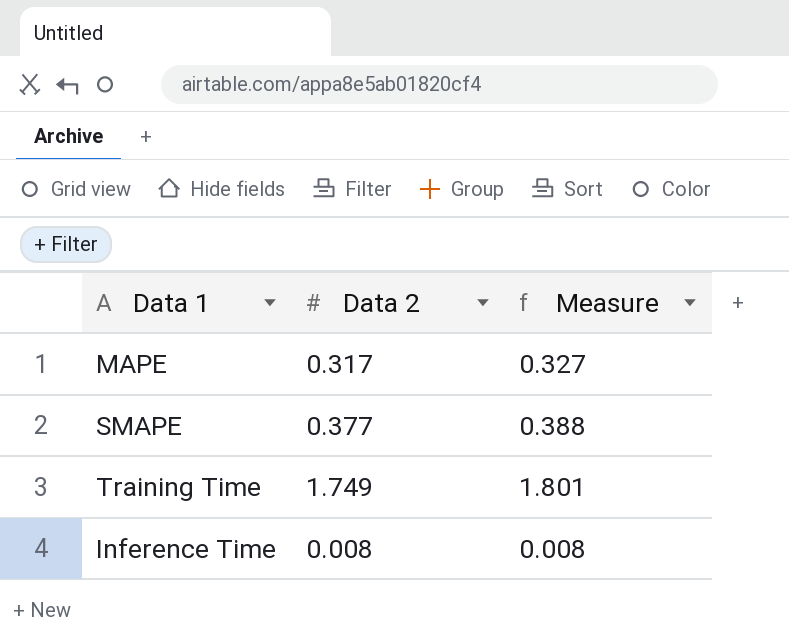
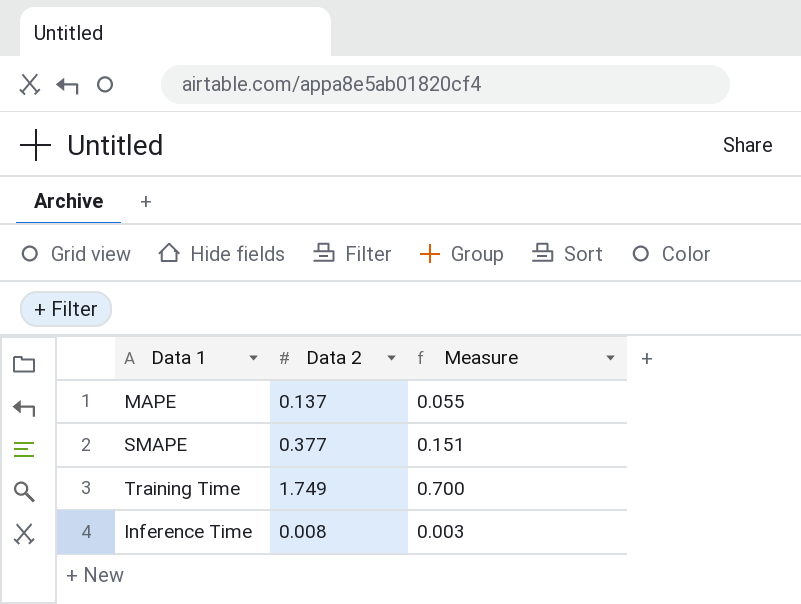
column Measure | formula: [Data 2] * 1.03 -> [Data 2] * 0.4
MAPE | Data 2: 0.317 -> 0.137

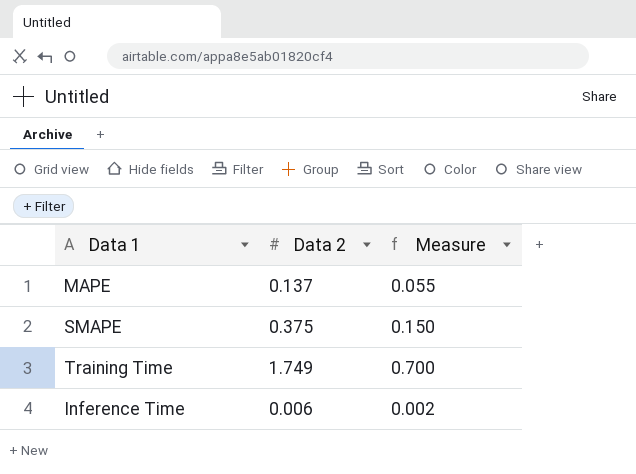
SMAPE | Data 2: 0.377 -> 0.375
SMAPE | Measure: 0.151 -> 0.150
Inference Time | Data 2: 0.008 -> 0.006
Inference Time | Measure: 0.003 -> 0.002

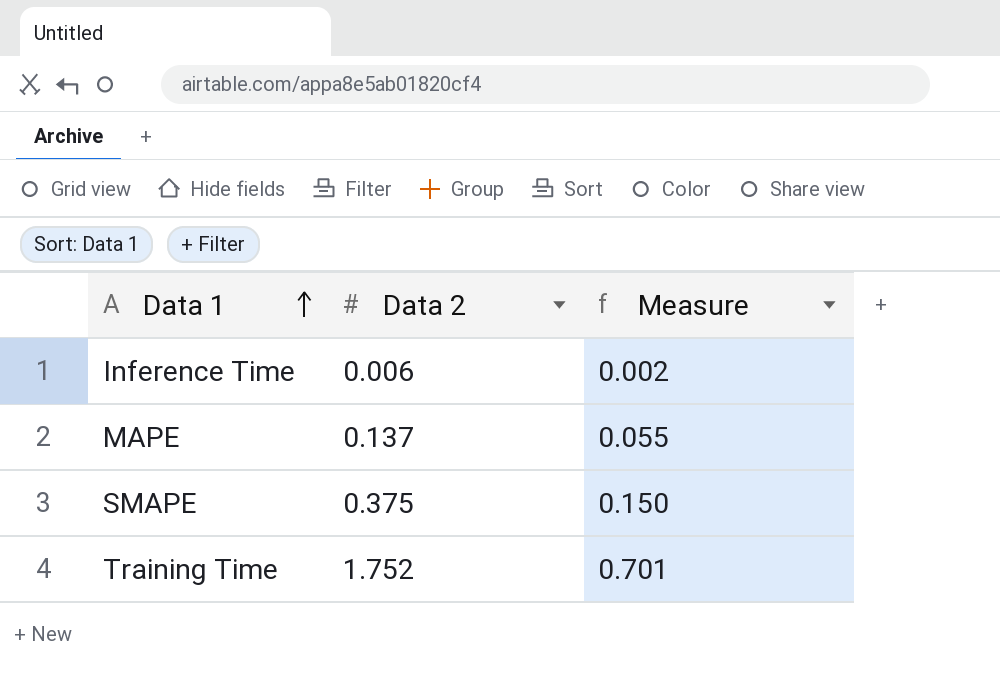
row order: none -> Data 1 ascending
Training Time | Data 2: 1.749 -> 1.752
Training Time | Measure: 0.700 -> 0.701

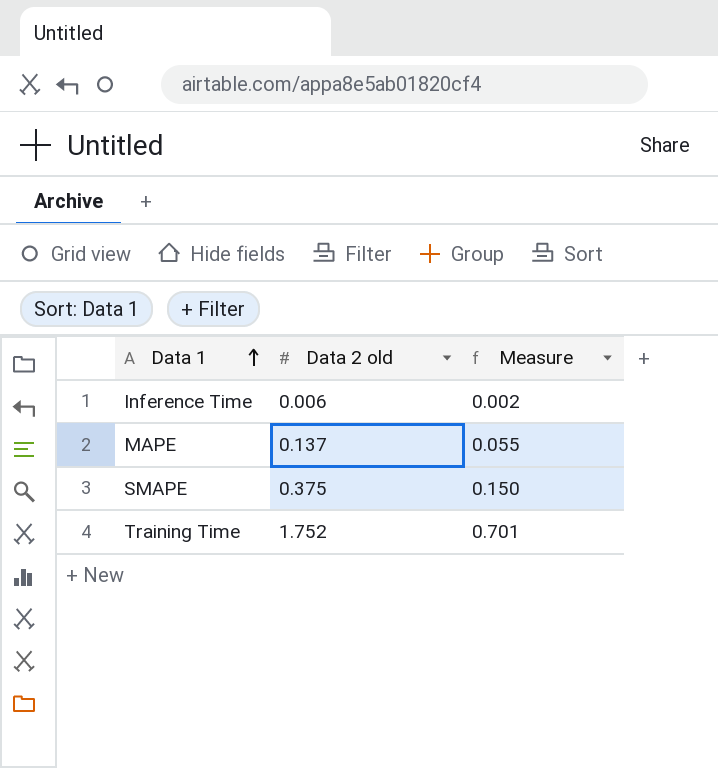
column name: Data 2 -> Data 2 old

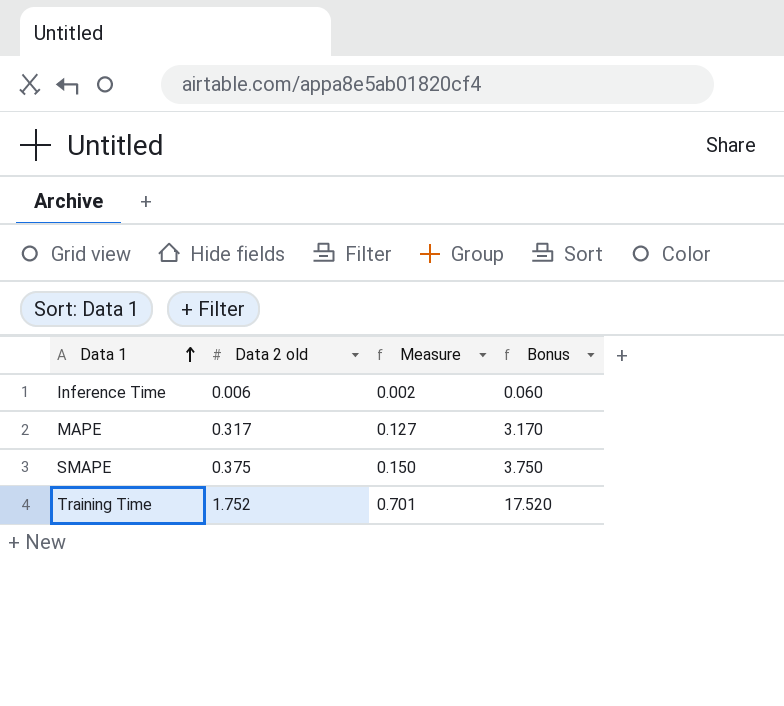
column Bonus | formula: none -> [Data 2 old] * 10
MAPE | Data 2 old: 0.137 -> 0.317
MAPE | Measure: 0.055 -> 0.127

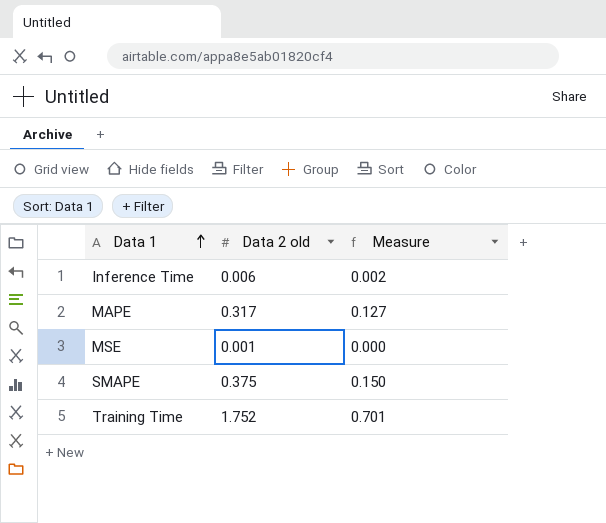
column Bonus | formula: [Data 2 old] * 10 -> none
row MSE: none -> 0.001 | 0.000

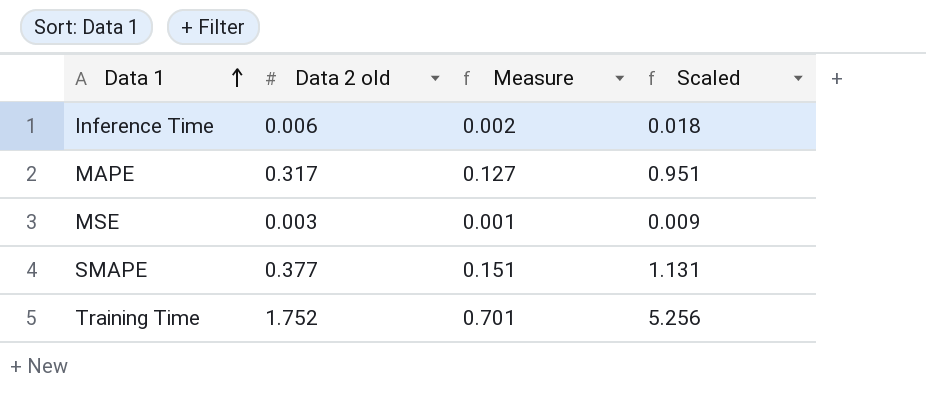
column Scaled | formula: none -> [Data 2 old] * 3
MSE | Data 2 old: 0.001 -> 0.003
MSE | Measure: 0.000 -> 0.001
SMAPE | Data 2 old: 0.375 -> 0.377
SMAPE | Measure: 0.150 -> 0.151

